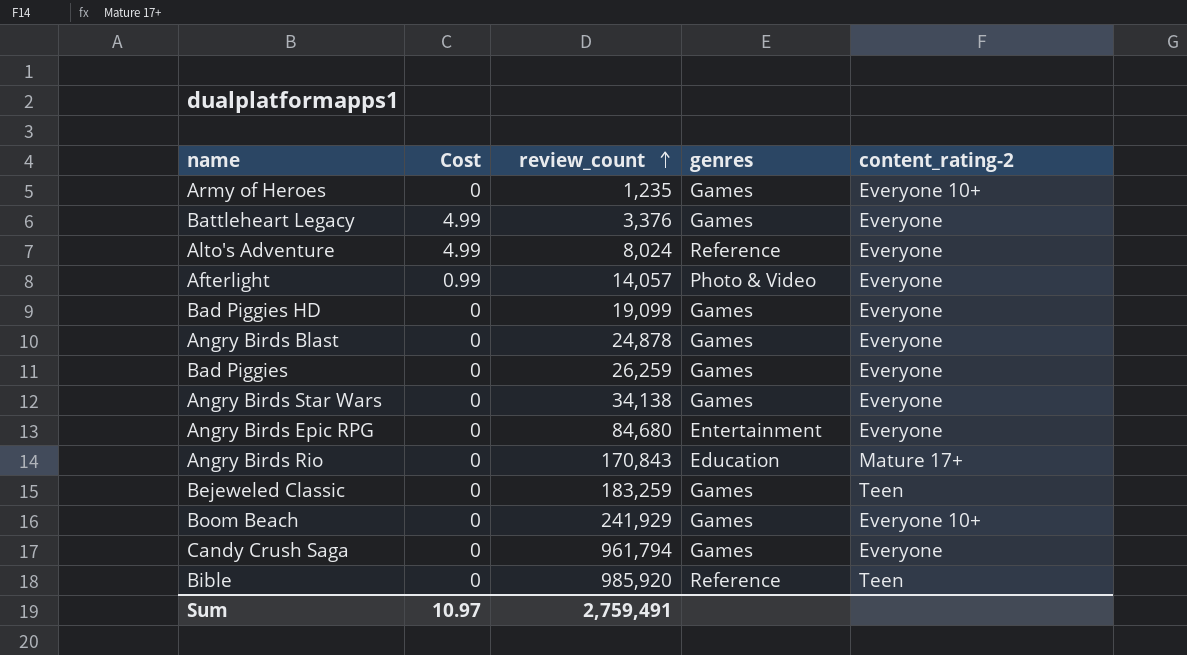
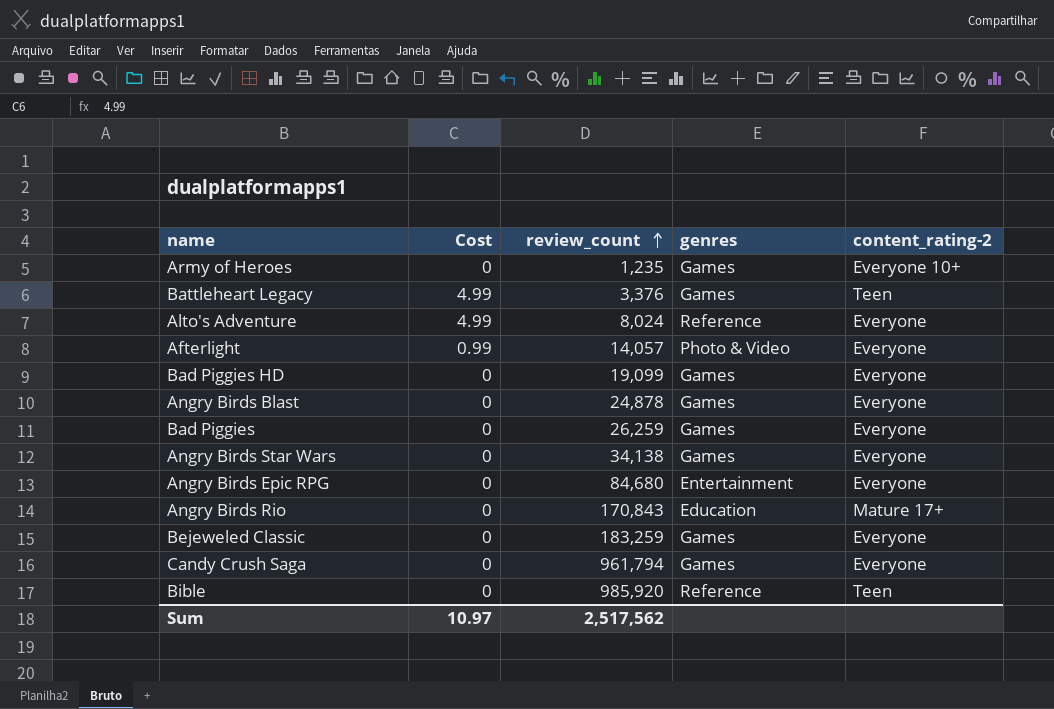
row Boom Beach: 0 | 241,929 | Games | Everyone 10+ -> none
Battleheart Legacy | content_rating-2: Everyone -> Teen
Bejeweled Classic | content_rating-2: Teen -> Everyone
Sum | review_count: 2,759,491 -> 2,517,562

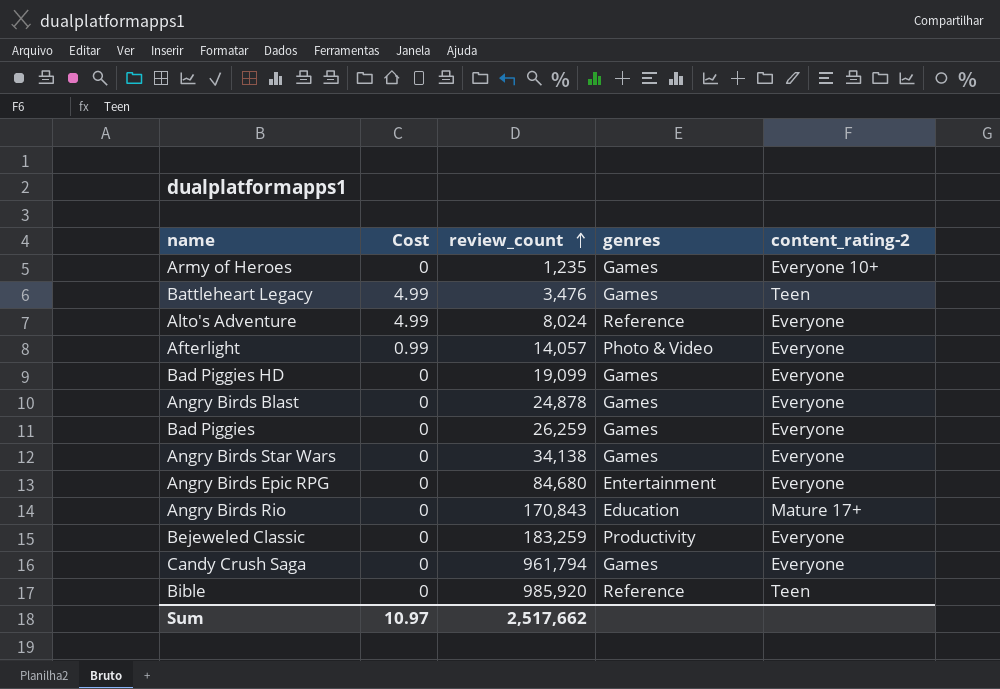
Battleheart Legacy | review_count: 3,376 -> 3,476
Bejeweled Classic | genres: Games -> Productivity
Sum | review_count: 2,517,562 -> 2,517,662

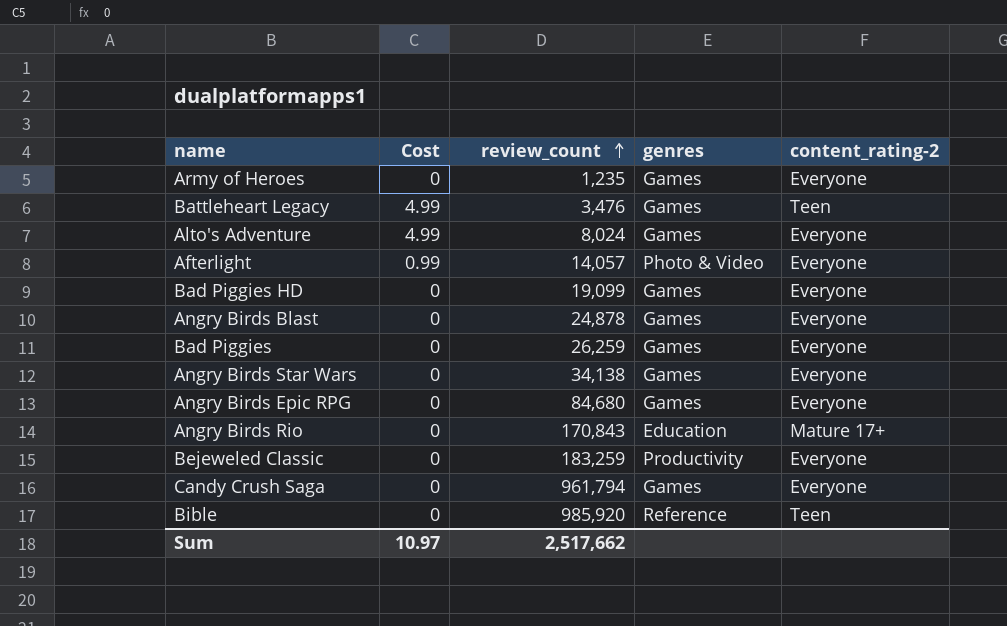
Army of Heroes | content_rating-2: Everyone 10+ -> Everyone
Alto's Adventure | genres: Reference -> Games
Angry Birds Epic RPG | genres: Entertainment -> Games

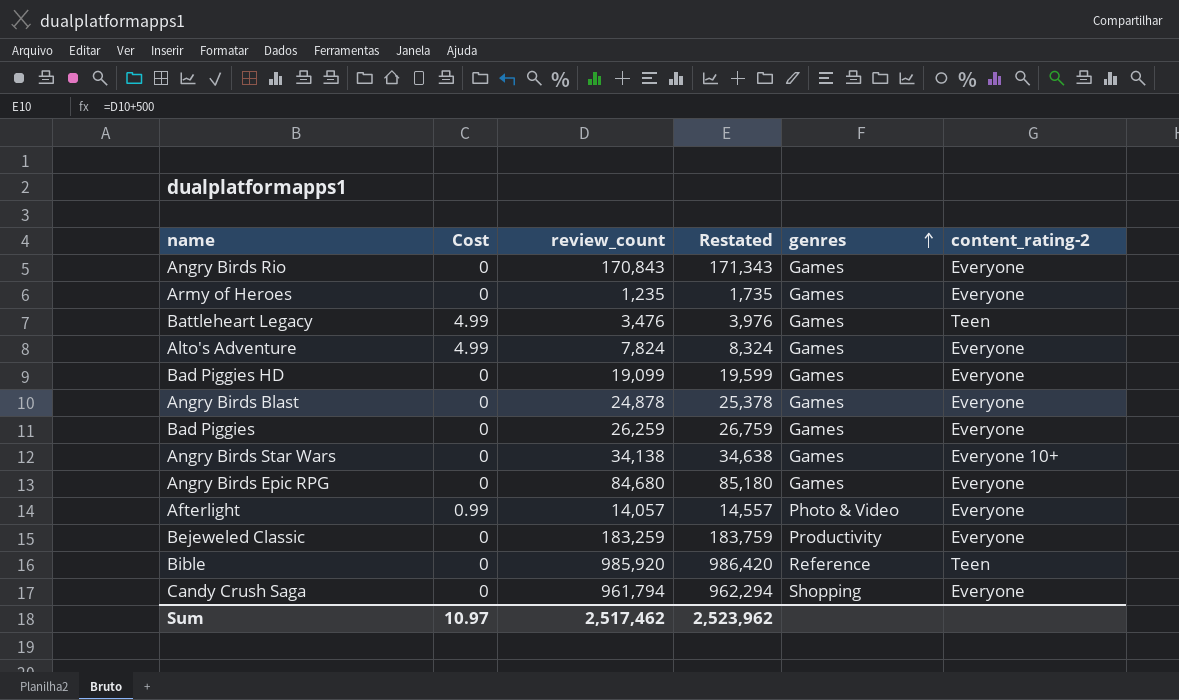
row order: review_count ascending -> genres ascending
column Restated | formula: none -> [review_count] + 500
Angry Birds Rio | genres: Education -> Games
Angry Birds Rio | content_rating-2: Mature 17+ -> Everyone
Alto's Adventure | review_count: 8,024 -> 7,824
Angry Birds Star Wars | content_rating-2: Everyone -> Everyone 10+
Candy Crush Saga | genres: Games -> Shopping
Sum | review_count: 2,517,662 -> 2,517,462

